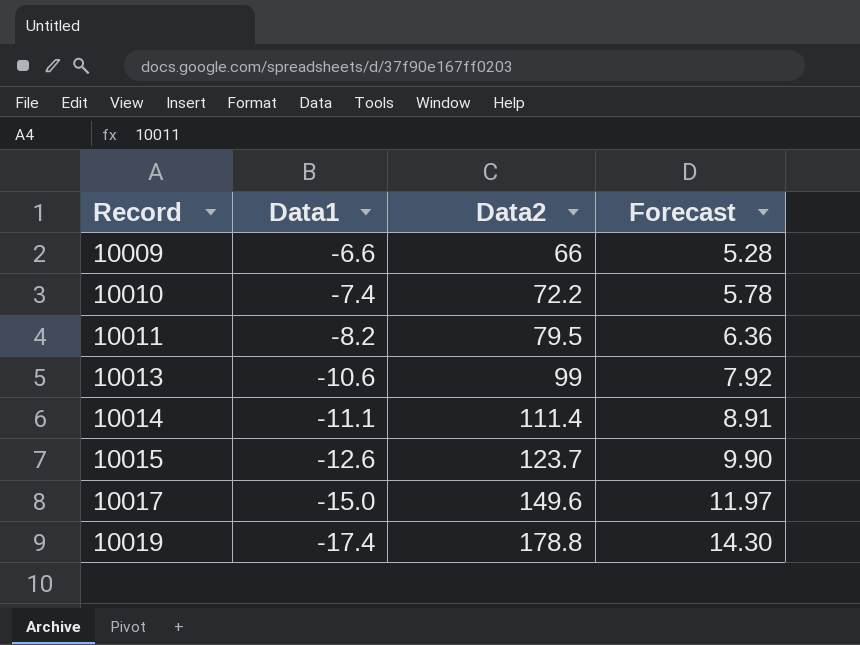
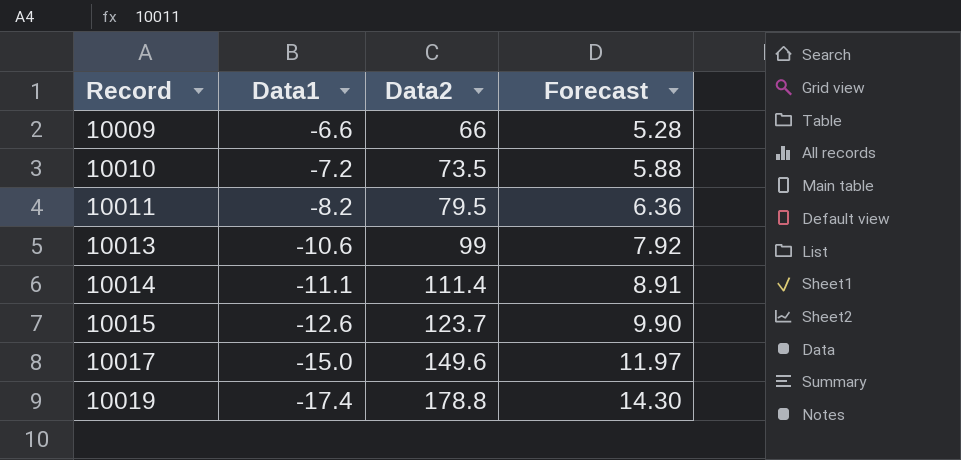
10010 | Data1: -7.4 -> -7.2
10010 | Data2: 72.2 -> 73.5
10010 | Forecast: 5.78 -> 5.88

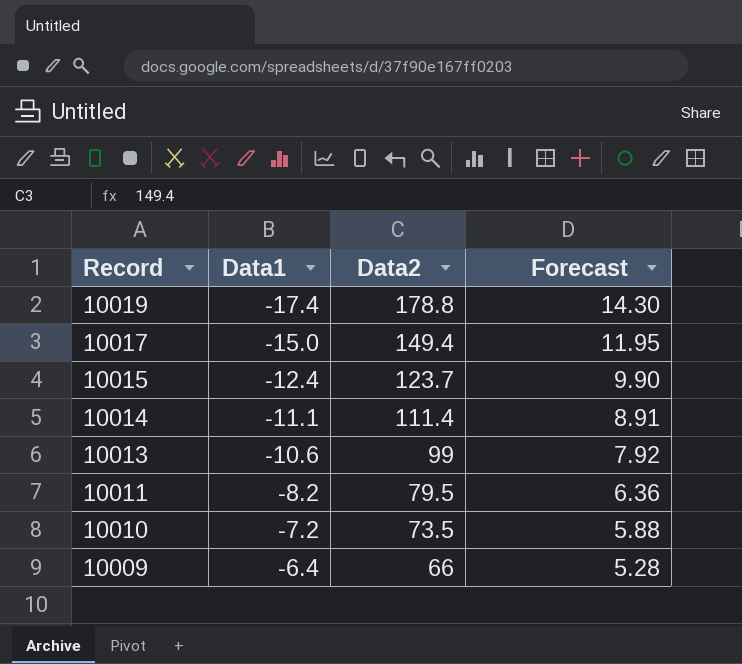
row order: Record ascending -> Record descending
10017 | Data2: 149.6 -> 149.4
10017 | Forecast: 11.97 -> 11.95
10015 | Data1: -12.6 -> -12.4
10009 | Data1: -6.6 -> -6.4

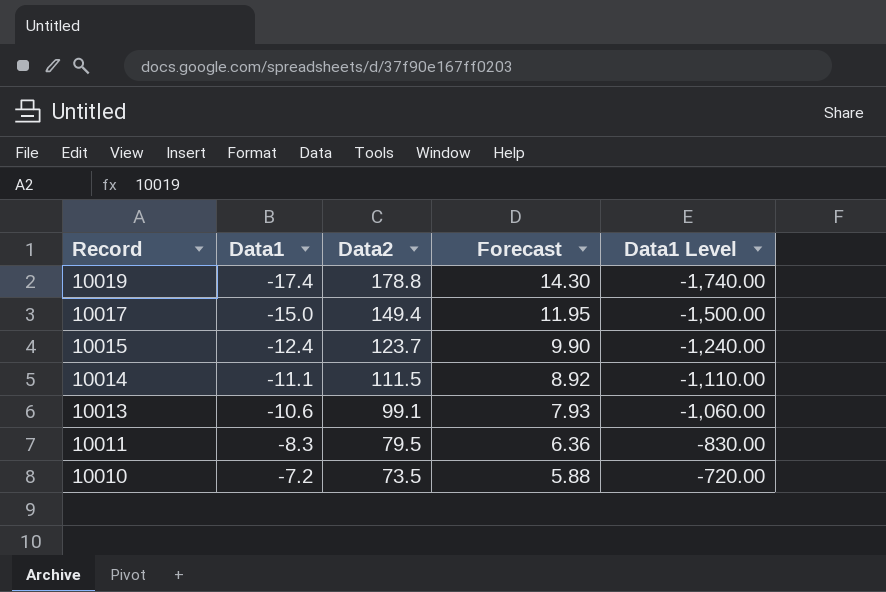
column Data1 Level | formula: none -> [Data1] * 100
row 10009: -6.4 | 66 | 5.28 -> none
10014 | Data2: 111.4 -> 111.5
10014 | Forecast: 8.91 -> 8.92
10013 | Data2: 99 -> 99.1
10013 | Forecast: 7.92 -> 7.93
10011 | Data1: -8.2 -> -8.3

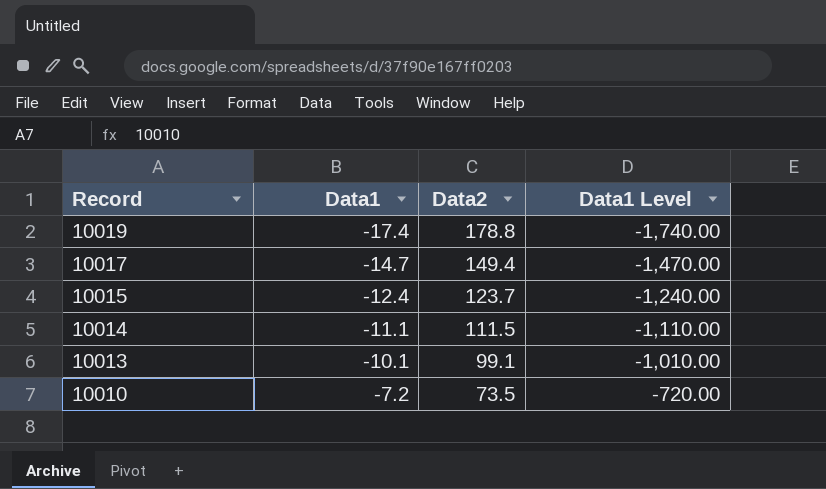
column Forecast | formula: [Data2] * 0.08 -> none
row 10011: -8.3 | 79.5 | 6.36 | -830.00 -> none
10017 | Data1: -15.0 -> -14.7
10017 | Data1 Level: -1,500.00 -> -1,470.00
10013 | Data1: -10.6 -> -10.1
10013 | Data1 Level: -1,060.00 -> -1,010.00

